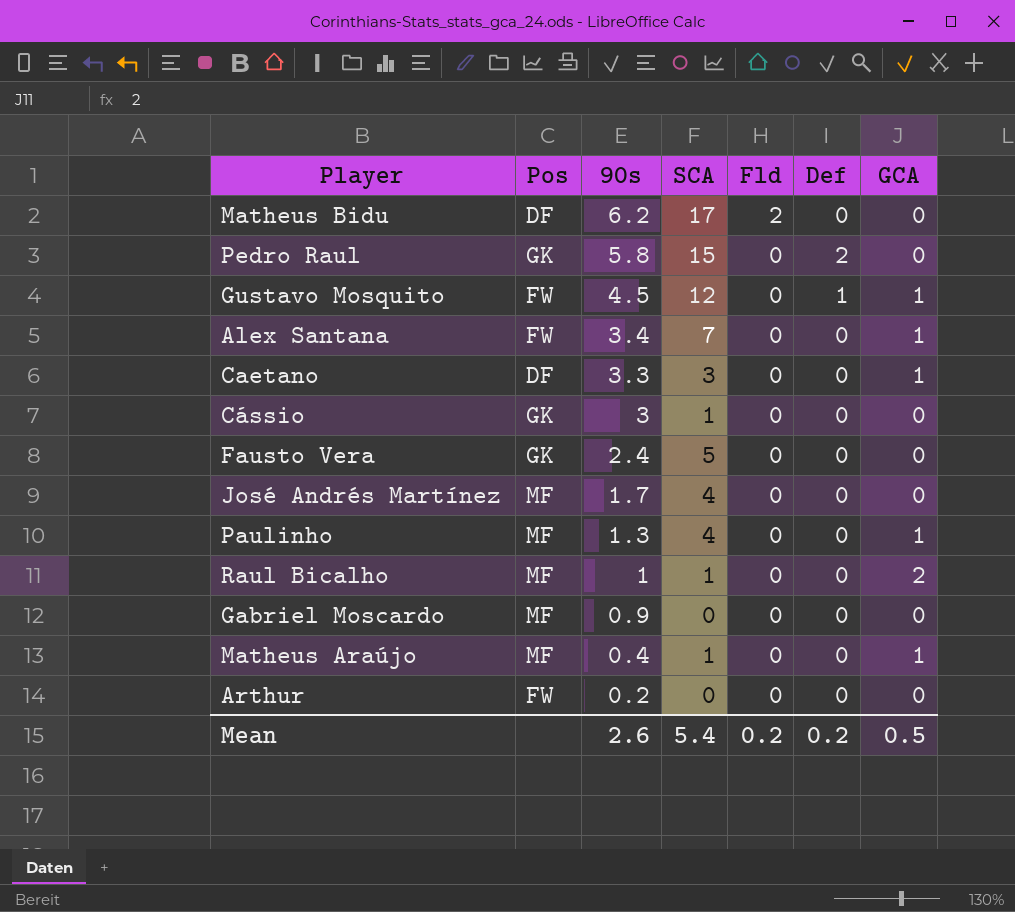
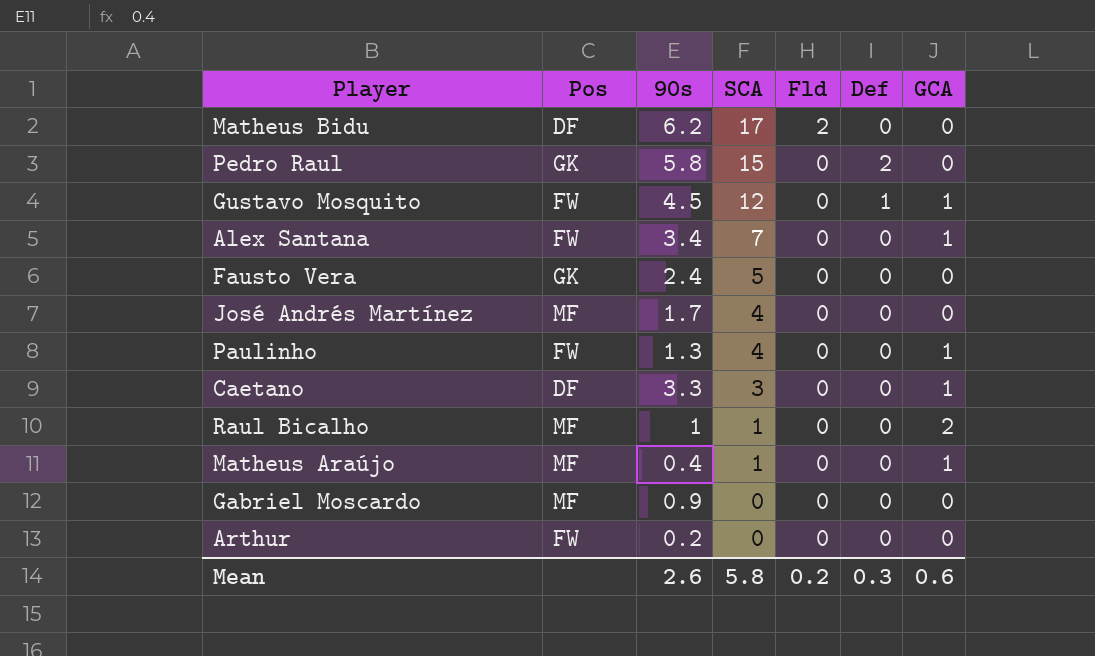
row order: 90s descending -> SCA descending
row Cássio: GK | 3 | 1 | 0 | 0 | 0 -> none
Paulinho | Pos: MF -> FW
Mean | SCA: 5.4 -> 5.8
Mean | Def: 0.2 -> 0.3
Mean | GCA: 0.5 -> 0.6

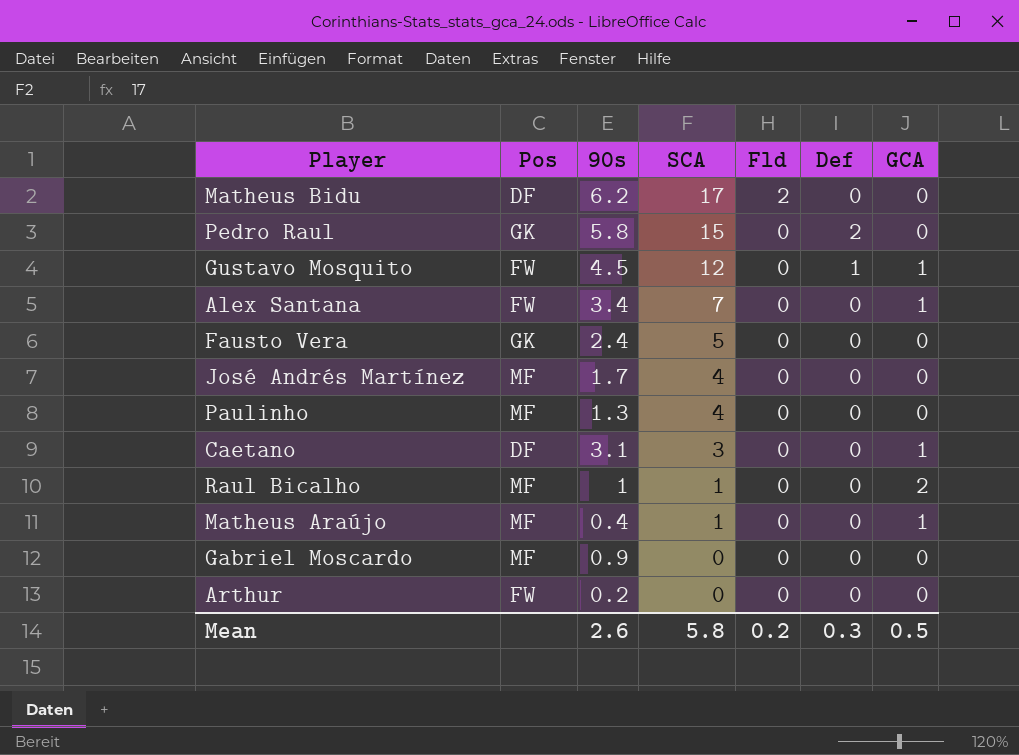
Paulinho | Pos: FW -> MF
Paulinho | GCA: 1 -> 0
Caetano | 90s: 3.3 -> 3.1
Mean | GCA: 0.6 -> 0.5

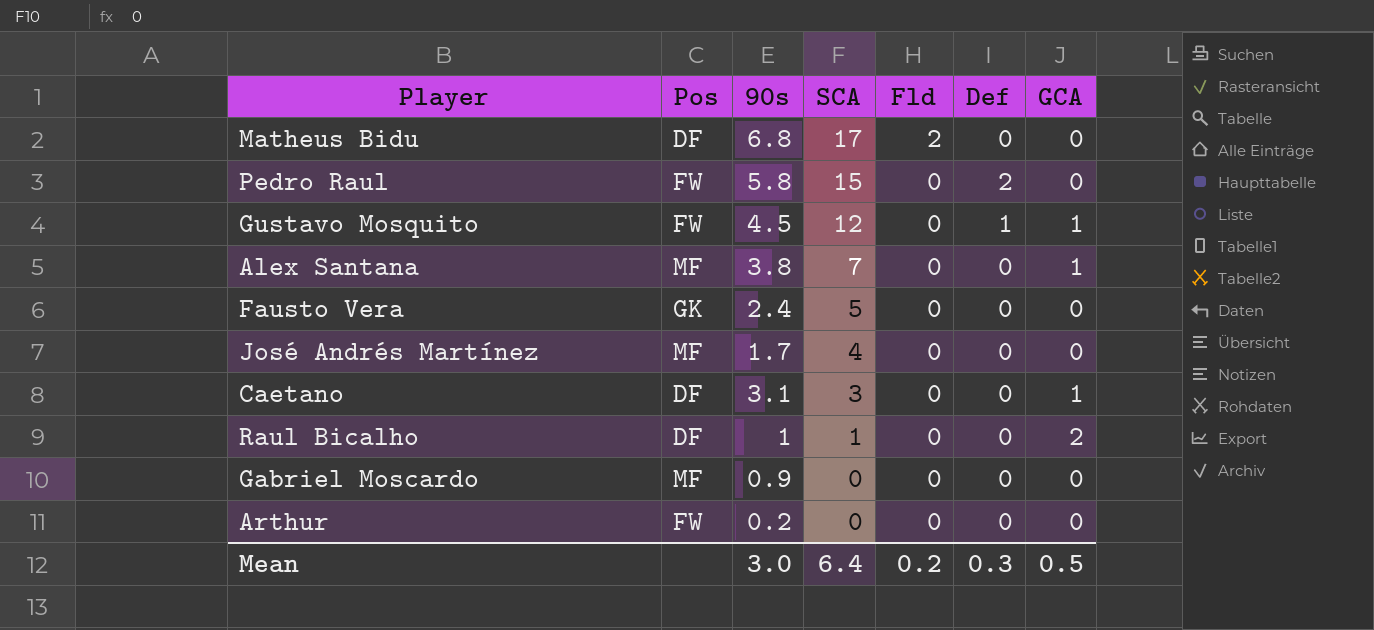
row Paulinho: MF | 1.3 | 4 | 0 | 0 | 0 -> none
row Matheus Araújo: MF | 0.4 | 1 | 0 | 0 | 1 -> none
Matheus Bidu | 90s: 6.2 -> 6.8
Pedro Raul | Pos: GK -> FW
Alex Santana | Pos: FW -> MF
Alex Santana | 90s: 3.4 -> 3.8
Raul Bicalho | Pos: MF -> DF
Mean | 90s: 2.6 -> 3.0
Mean | SCA: 5.8 -> 6.4

